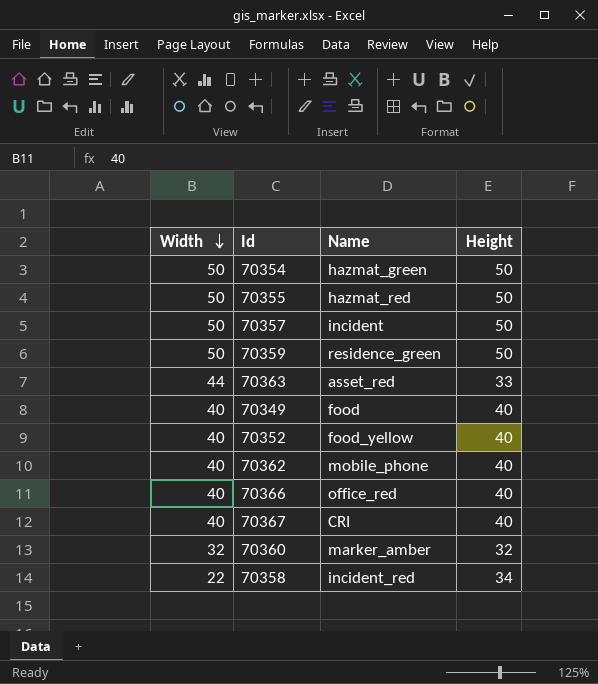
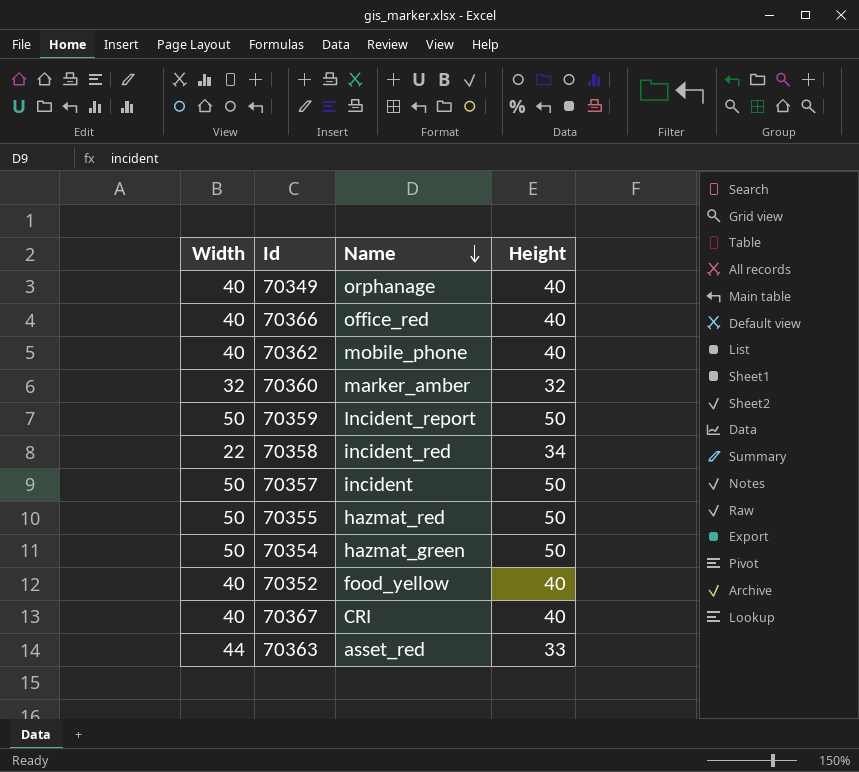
row order: Width descending -> Name descending
70349 | Name: food -> orphanage
70359 | Name: residence_green -> Incident_report

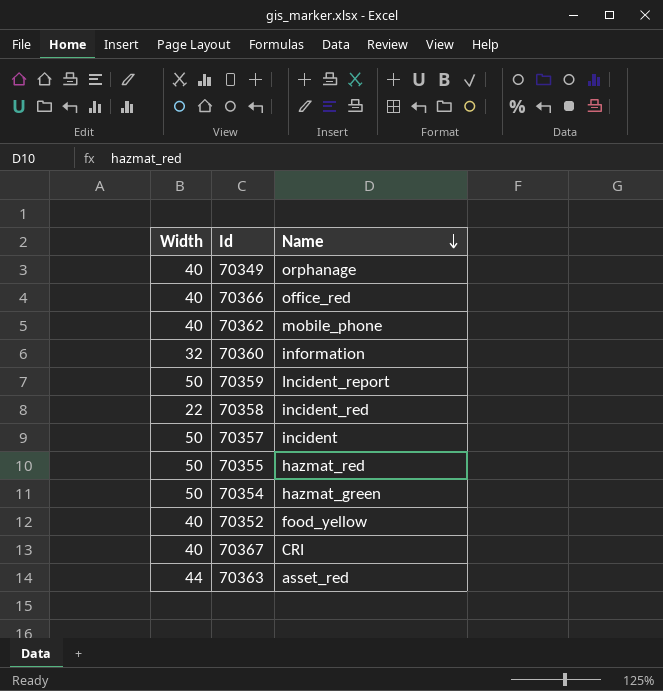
column Height | position: 4 -> none
70360 | Name: marker_amber -> information

